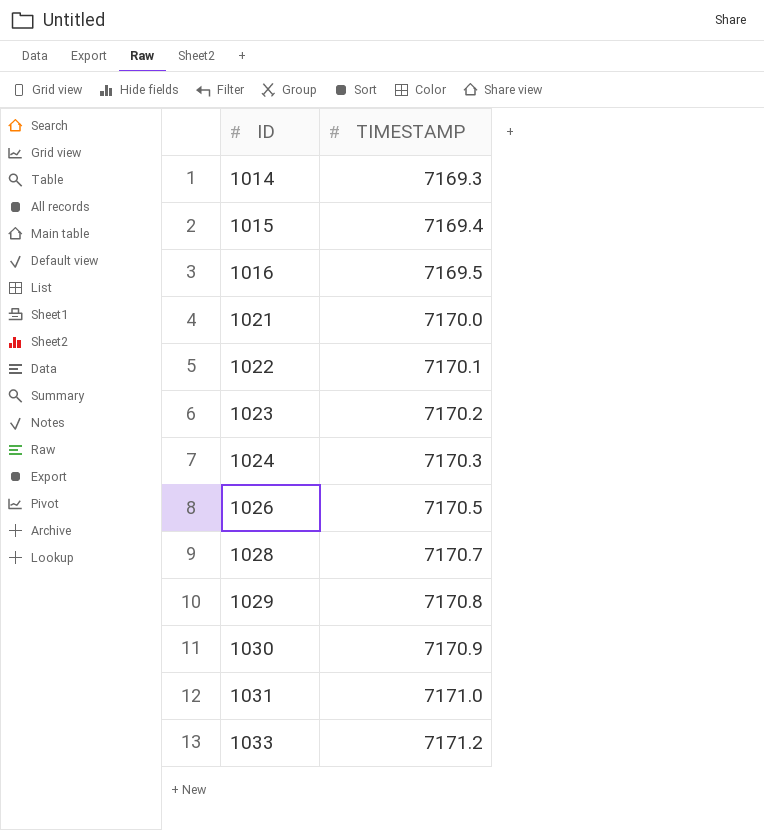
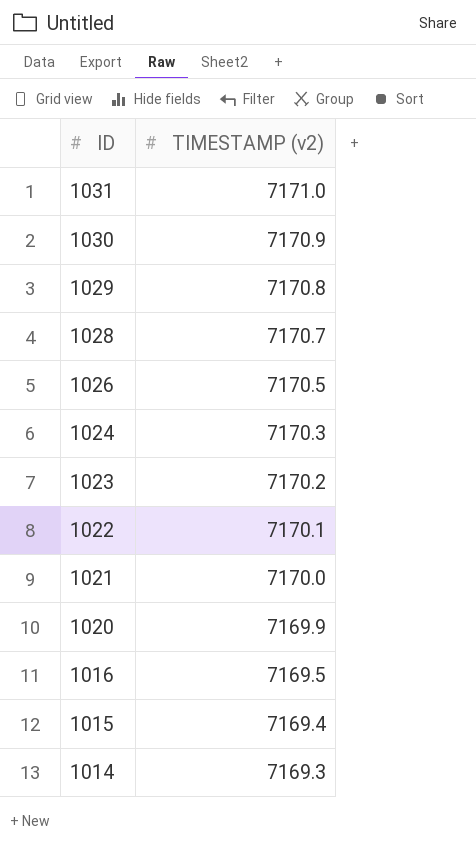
row order: ID ascending -> ID descending
column name: TIMESTAMP -> TIMESTAMP (v2)
row 1033: 7171.2 -> none
row 1020: none -> 7169.9

